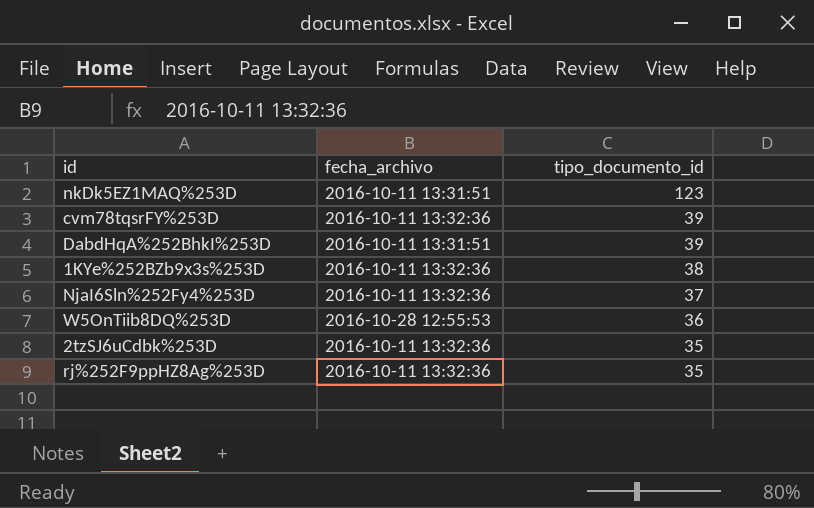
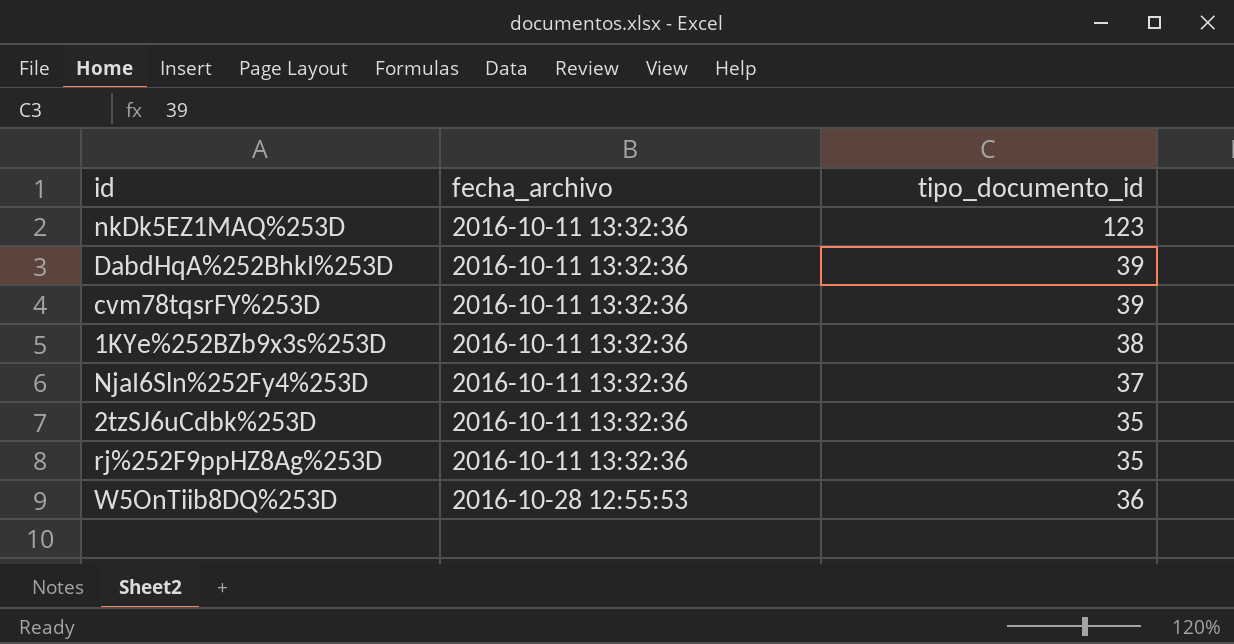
row order: tipo_documento_id descending -> fecha_archivo ascending
nkDk5EZ1MAQ%253D | fecha_archivo: 2016-10-11 13:31:51 -> 2016-10-11 13:32:36
DabdHqA%252BhkI%253D | fecha_archivo: 2016-10-11 13:31:51 -> 2016-10-11 13:32:36

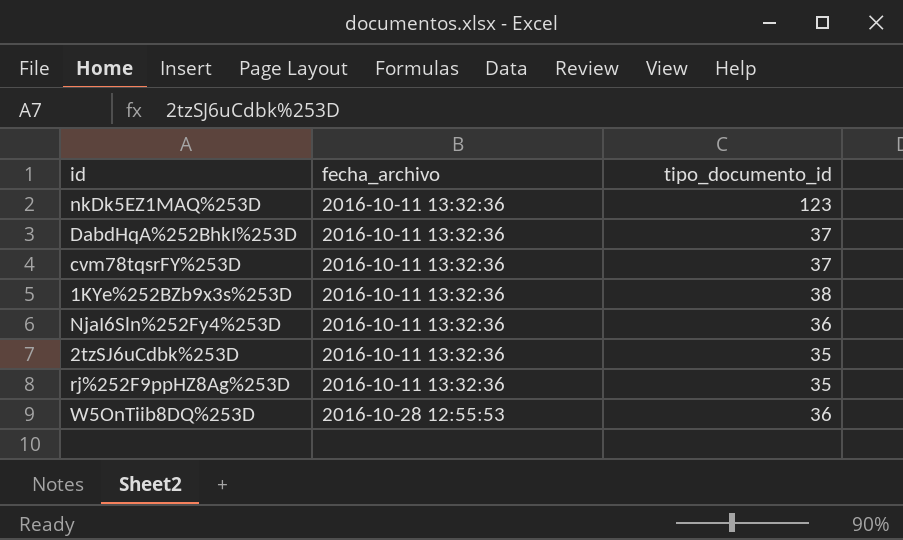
DabdHqA%252BhkI%253D | tipo_documento_id: 39 -> 37
cvm78tqsrFY%253D | tipo_documento_id: 39 -> 37
NjaI6Sln%252Fy4%253D | tipo_documento_id: 37 -> 36

